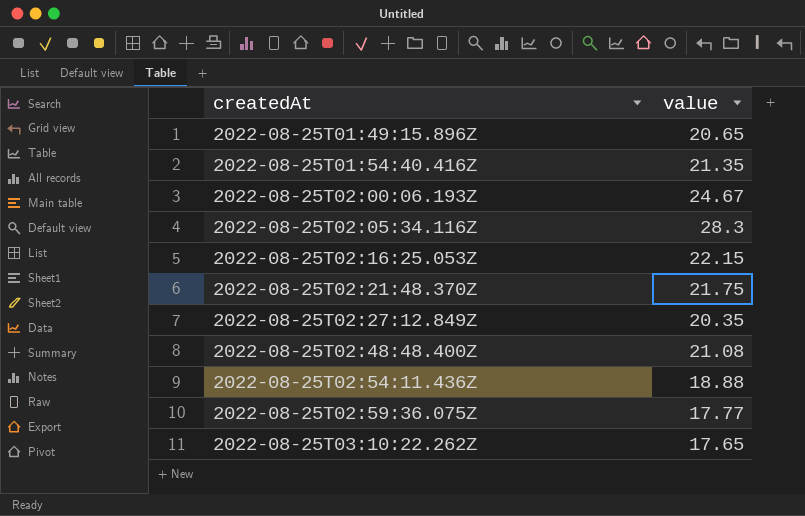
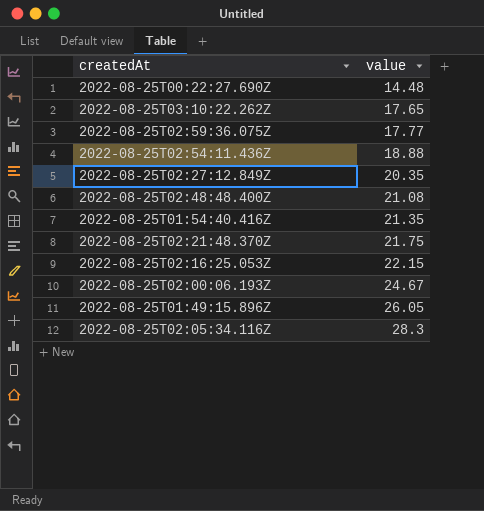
row order: createdAt ascending -> value ascending
row 2022-08-25T00:22:27.690Z: none -> 14.48
2022-08-25T01:49:15.896Z | value: 20.65 -> 26.05

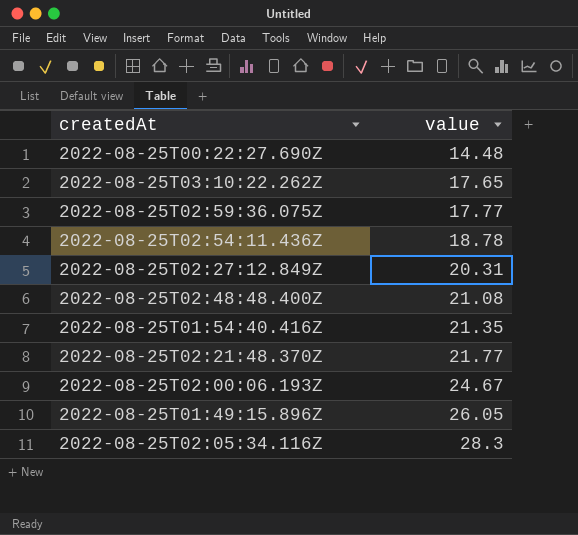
row 2022-08-25T02:16:25.053Z: 22.15 -> none
2022-08-25T02:54:11.436Z | value: 18.88 -> 18.78
2022-08-25T02:27:12.849Z | value: 20.35 -> 20.31
2022-08-25T02:21:48.370Z | value: 21.75 -> 21.77

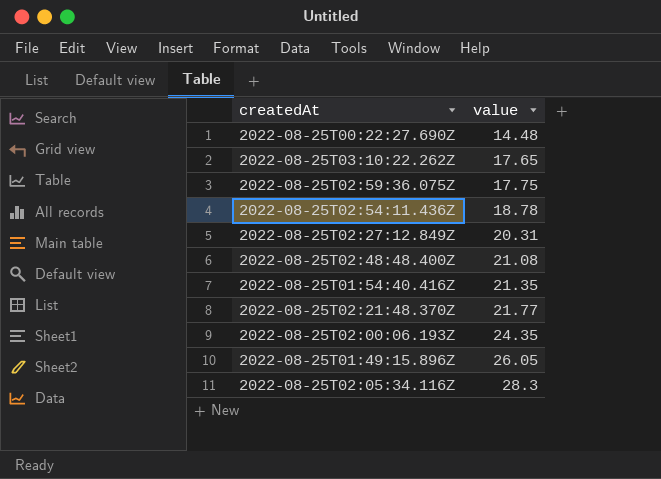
2022-08-25T02:59:36.075Z | value: 17.77 -> 17.75
2022-08-25T02:00:06.193Z | value: 24.67 -> 24.35

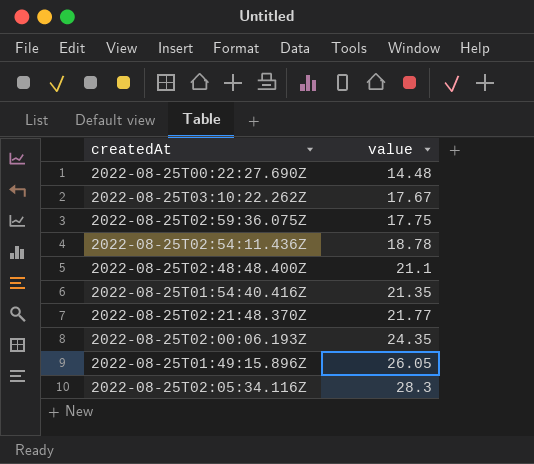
row 2022-08-25T02:27:12.849Z: 20.31 -> none
2022-08-25T03:10:22.262Z | value: 17.65 -> 17.67
2022-08-25T02:48:48.400Z | value: 21.08 -> 21.1

